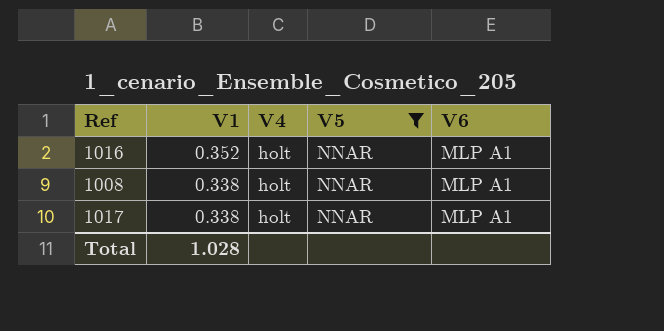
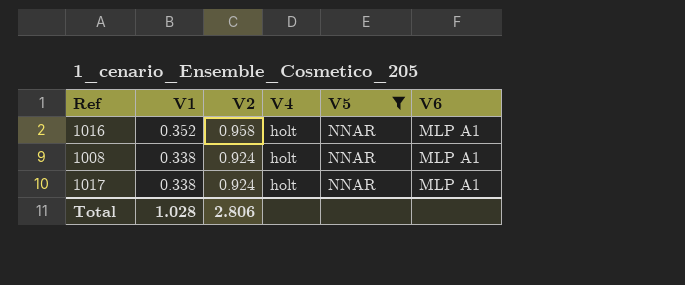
column V2 | position: none -> 3

